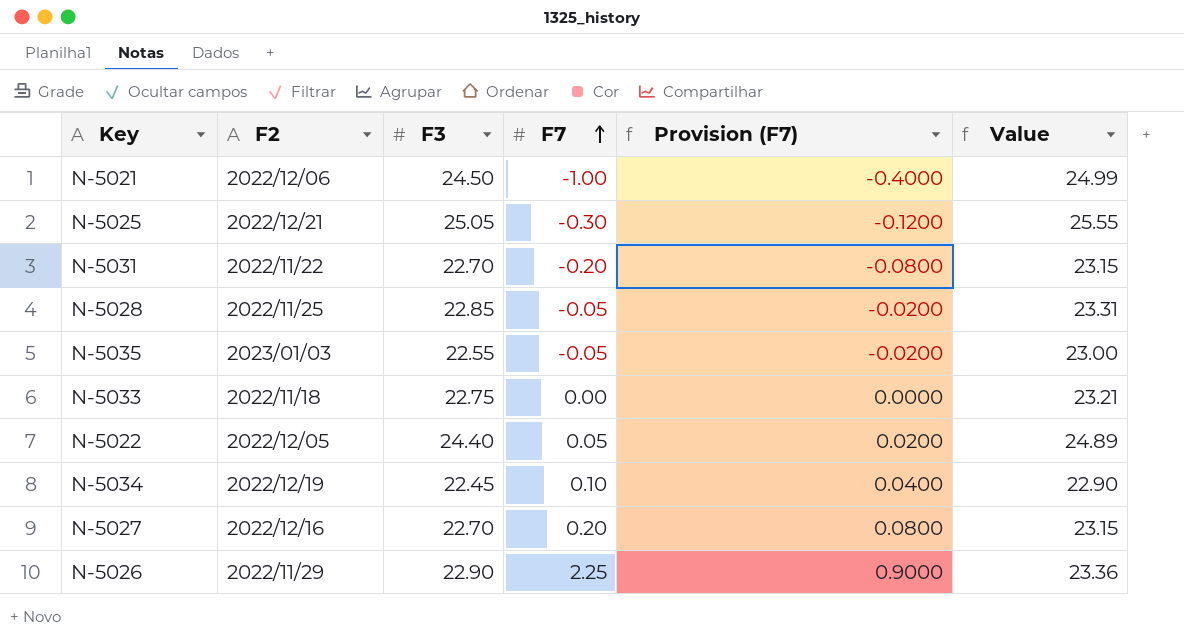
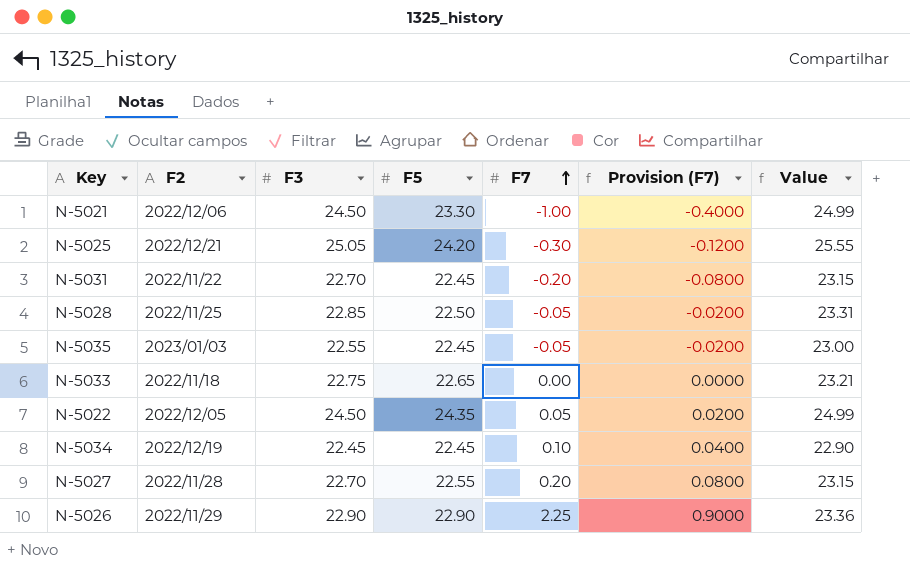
column F5 | position: none -> 4
N-5022 | F3: 24.40 -> 24.50
N-5022 | Value: 24.89 -> 24.99
N-5027 | F2: 2022/12/16 -> 2022/11/28

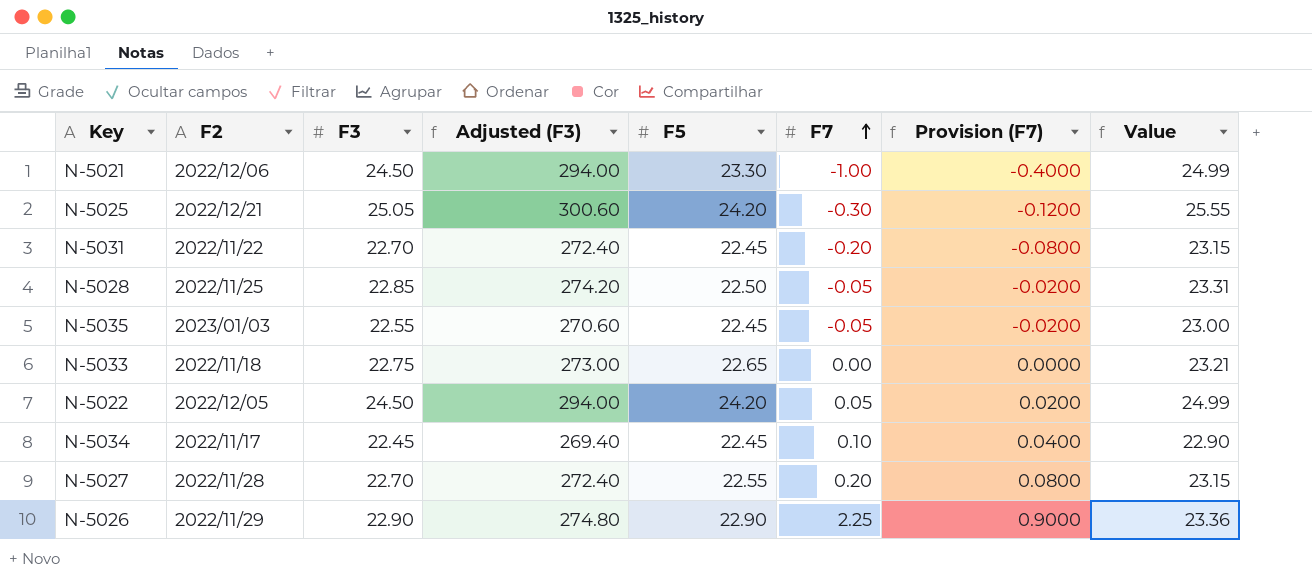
column Adjusted (F3) | formula: none -> [F3] * 12
N-5022 | F5: 24.35 -> 24.20
N-5034 | F2: 2022/12/19 -> 2022/11/17

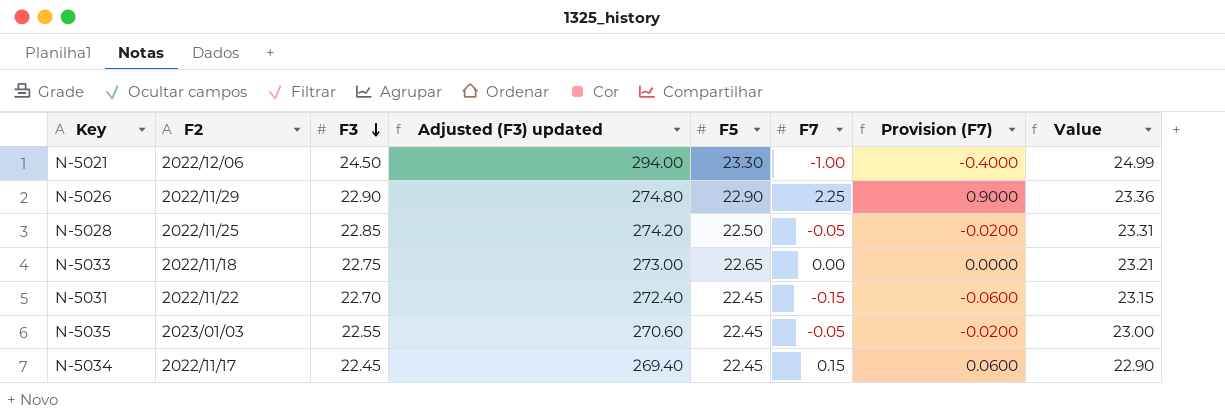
row order: F7 ascending -> F3 descending
column name: Adjusted (F3) -> Adjusted (F3) updated
row N-5025: 2022/12/21 | 25.05 | 300.60 | 24.20 | -0.30 | -0.1200 | 25.55 -> none
row N-5022: 2022/12/05 | 24.50 | 294.00 | 24.20 | 0.05 | 0.0200 | 24.99 -> none
row N-5027: 2022/11/28 | 22.70 | 272.40 | 22.55 | 0.20 | 0.0800 | 23.15 -> none
N-5031 | F7: -0.20 -> -0.15
N-5031 | Provision (F7): -0.0800 -> -0.0600
N-5034 | F7: 0.10 -> 0.15
N-5034 | Provision (F7): 0.0400 -> 0.0600

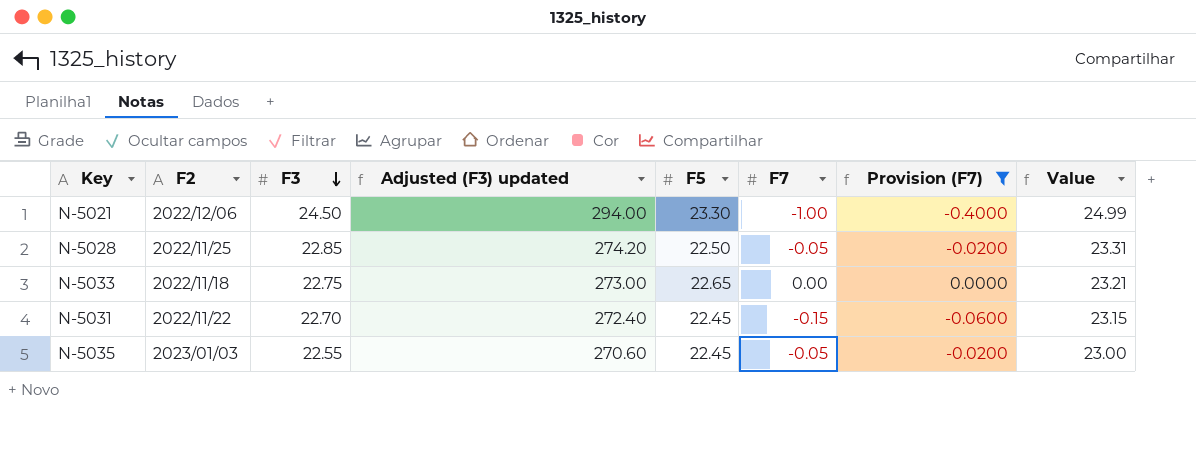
filter: none -> Provision (F7) <= 0.0000

